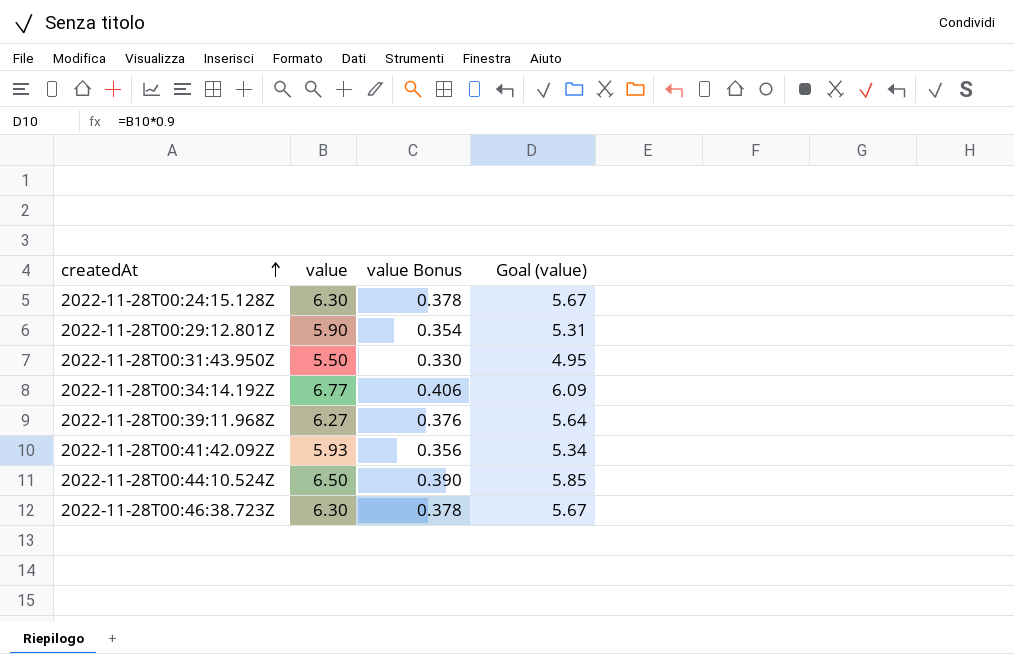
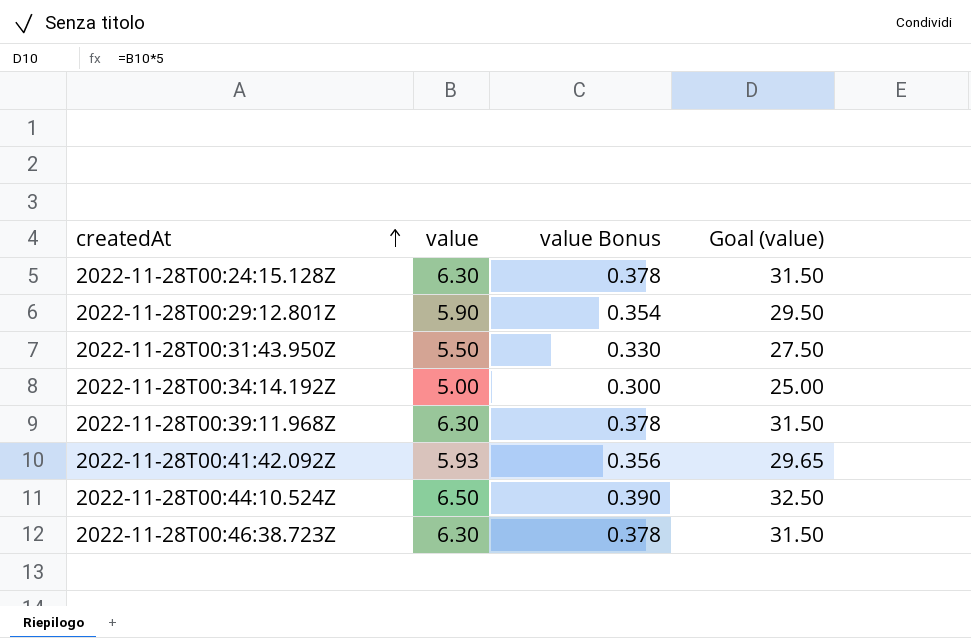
column Goal (value) | formula: [value] * 0.9 -> [value] * 5
2022-11-28T00:34:14.192Z | value: 6.77 -> 5.00
2022-11-28T00:34:14.192Z | value Bonus: 0.406 -> 0.300
2022-11-28T00:39:11.968Z | value: 6.27 -> 6.30
2022-11-28T00:39:11.968Z | value Bonus: 0.376 -> 0.378

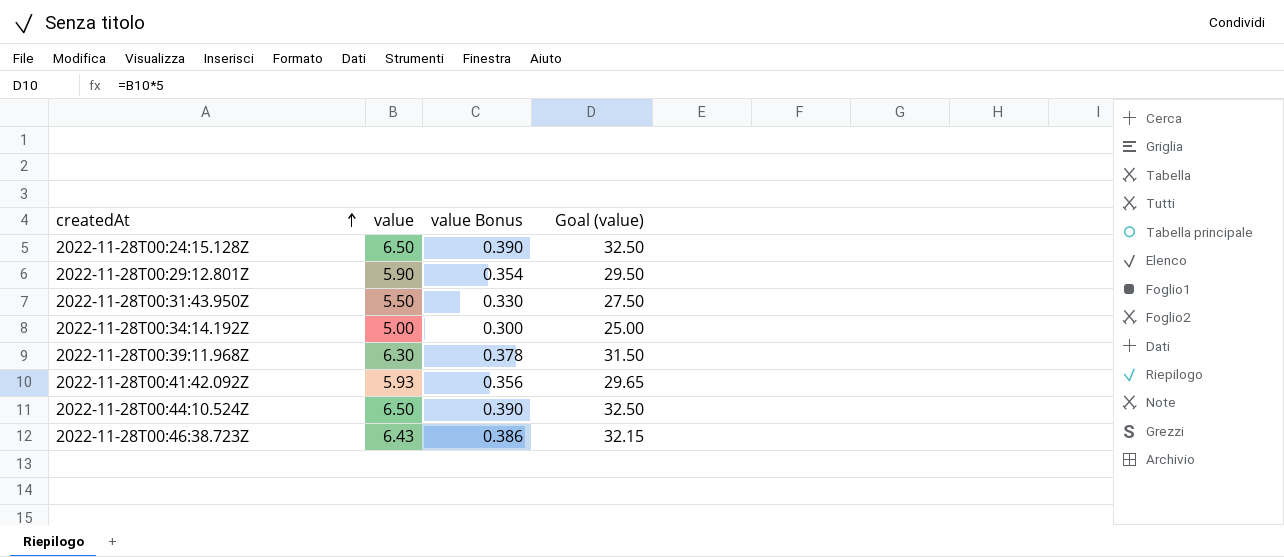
2022-11-28T00:24:15.128Z | value: 6.30 -> 6.50
2022-11-28T00:24:15.128Z | value Bonus: 0.378 -> 0.390
2022-11-28T00:24:15.128Z | Goal (value): 31.50 -> 32.50
2022-11-28T00:46:38.723Z | value: 6.30 -> 6.43
2022-11-28T00:46:38.723Z | value Bonus: 0.378 -> 0.386
2022-11-28T00:46:38.723Z | Goal (value): 31.50 -> 32.15

